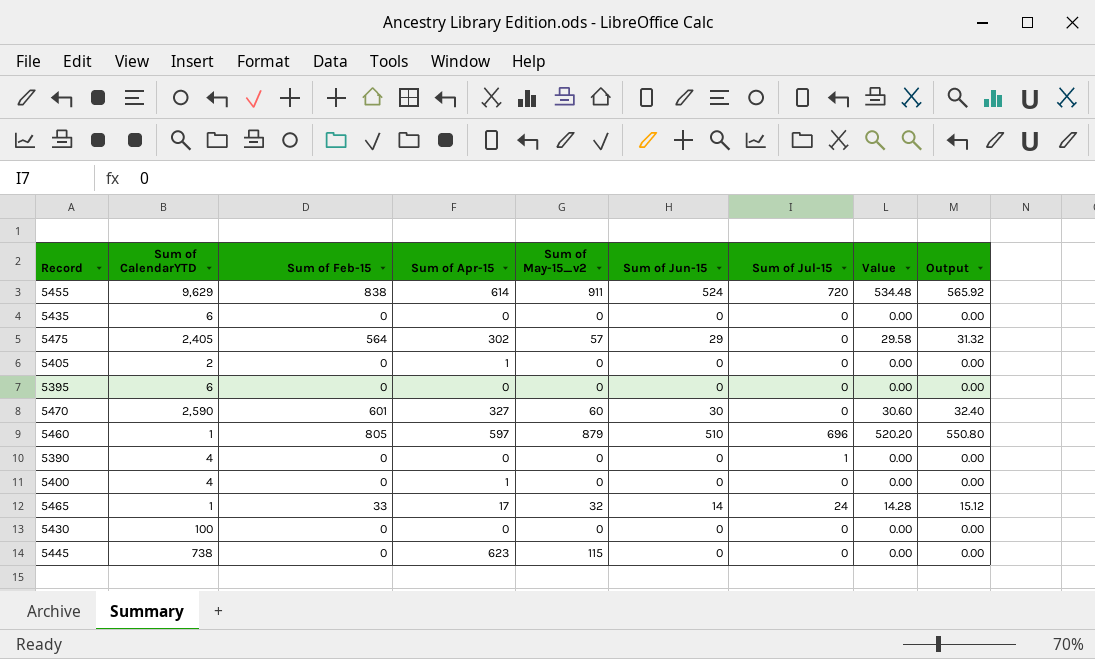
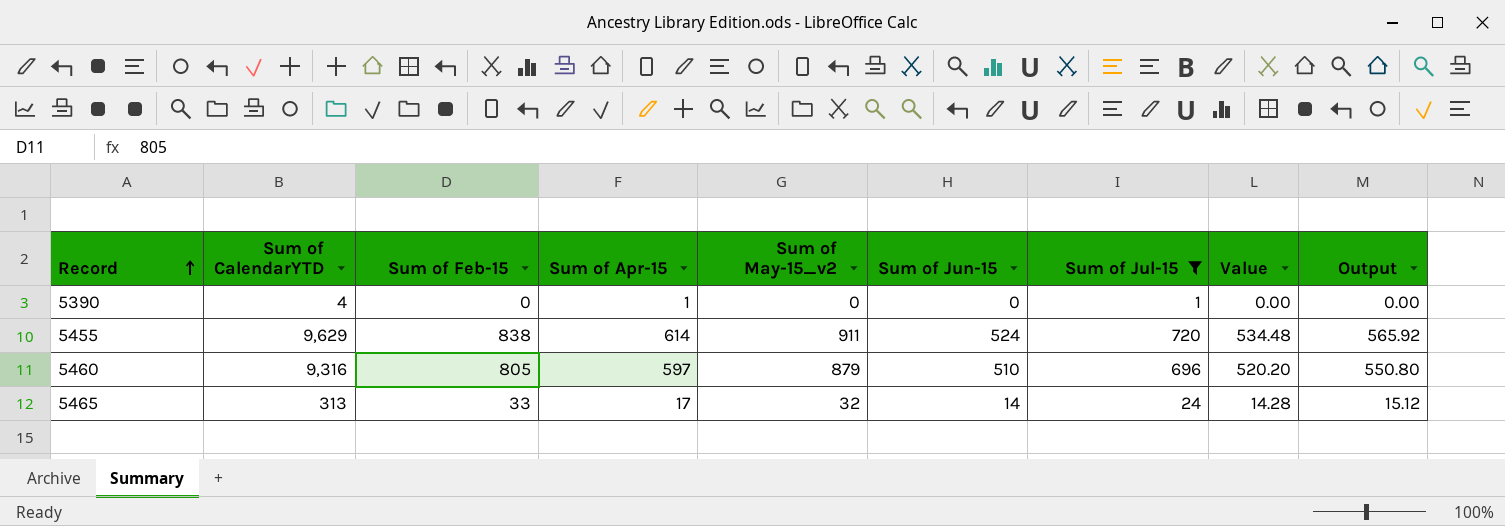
filter: none -> Sum of Jul-15 != 0
row order: none -> Record ascending
5390 | Sum of Apr-15: 0 -> 1
5460 | Sum of CalendarYTD: 1 -> 9,316
5465 | Sum of CalendarYTD: 1 -> 313

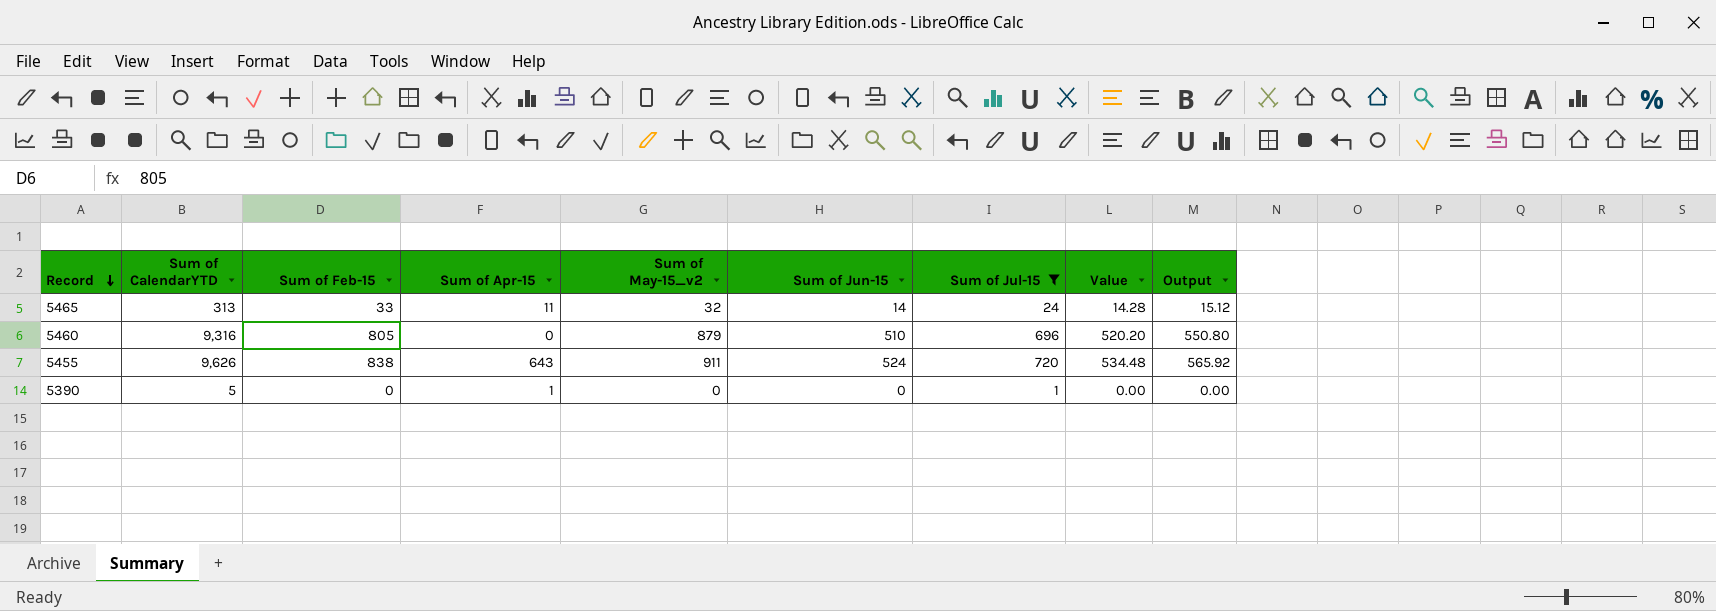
row order: Record ascending -> Record descending
5465 | Sum of Apr-15: 17 -> 11
5460 | Sum of Apr-15: 597 -> 0
5455 | Sum of CalendarYTD: 9,629 -> 9,626
5455 | Sum of Apr-15: 614 -> 643
5390 | Sum of CalendarYTD: 4 -> 5

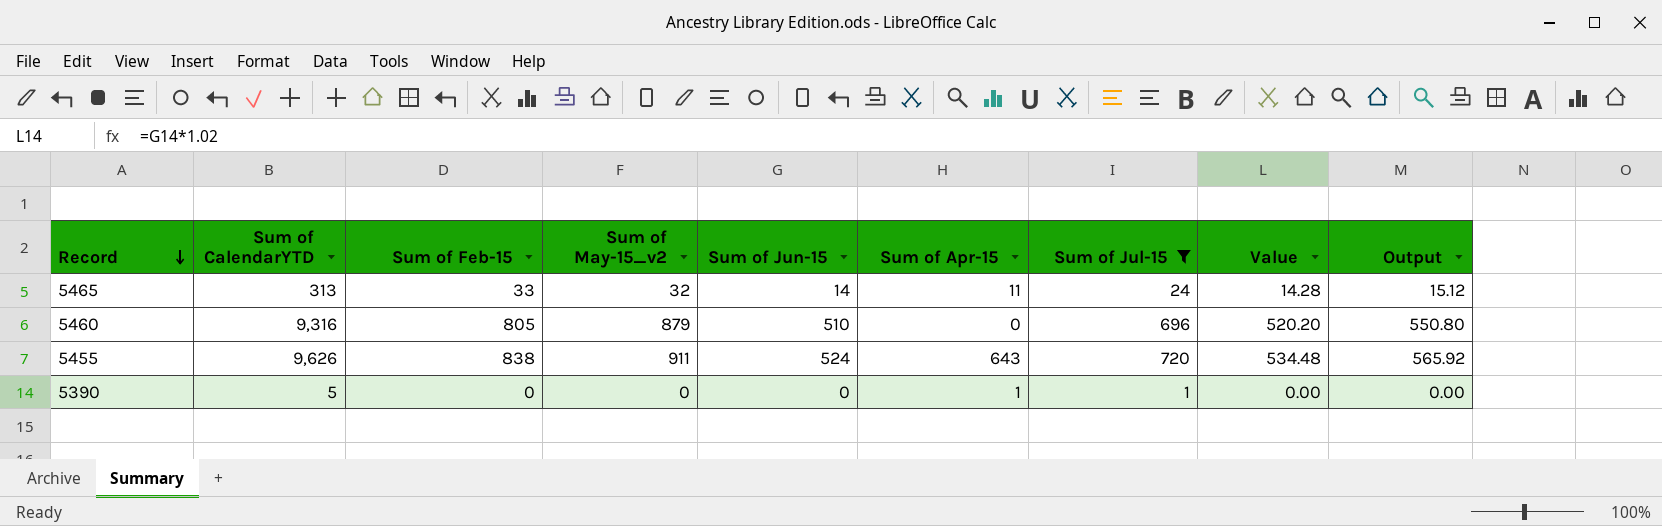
column Sum of Apr-15 | position: 4 -> 6

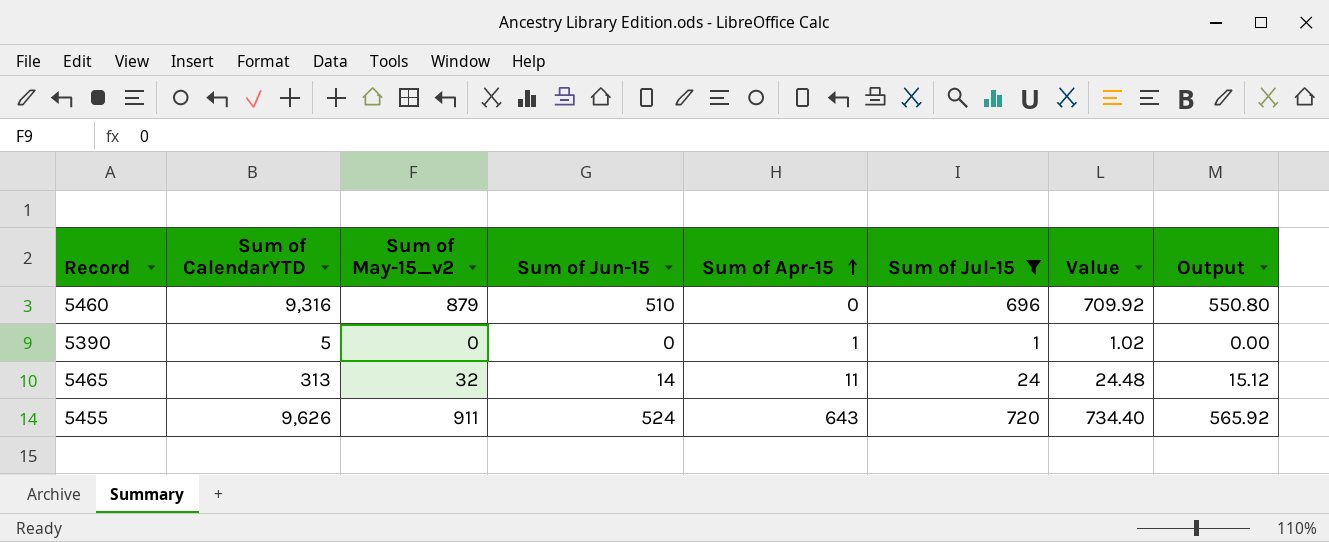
row order: Record descending -> Sum of Apr-15 ascending
column Sum of Feb-15 | position: 3 -> none
column Value | formula: [Sum of Jun-15] * 1.02 -> [Sum of Jul-15] * 1.02

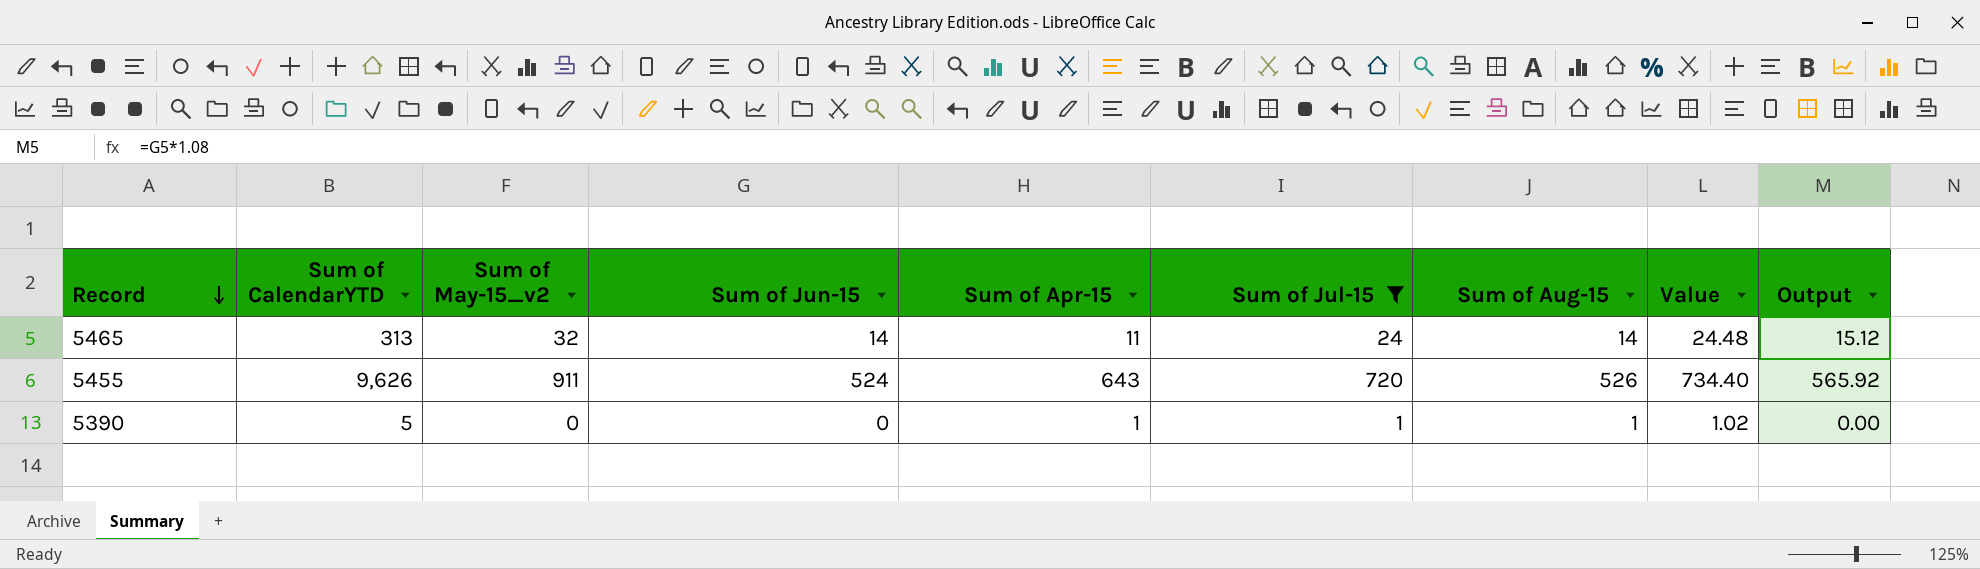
row order: Sum of Apr-15 ascending -> Record descending
column Sum of Aug-15 | position: none -> 7
row 5460: 9,316 | 879 | 510 | 0 | 696 | 709.92 | 550.80 -> none

